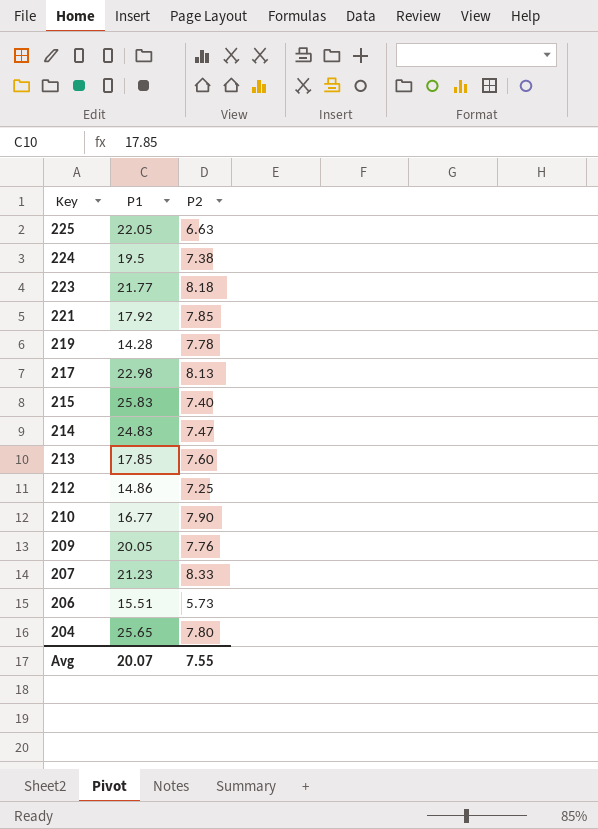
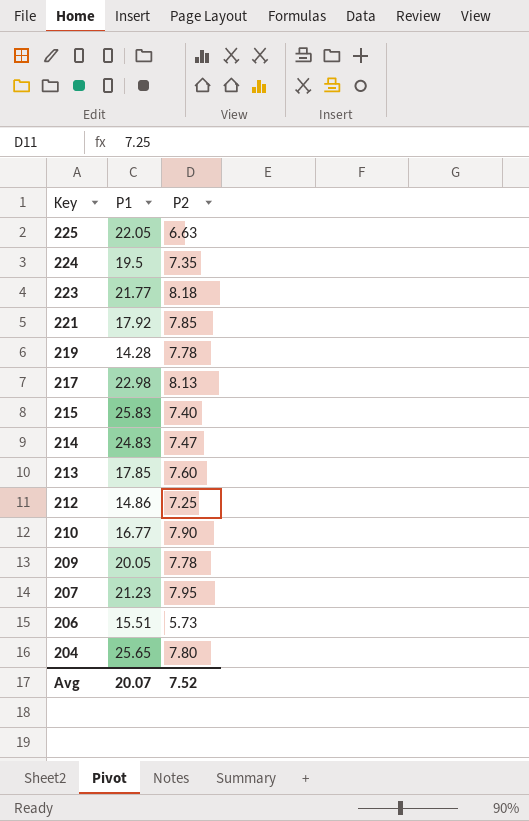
224 | P2: 7.38 -> 7.35
209 | P2: 7.76 -> 7.78
207 | P2: 8.33 -> 7.95
Avg | P2: 7.55 -> 7.52

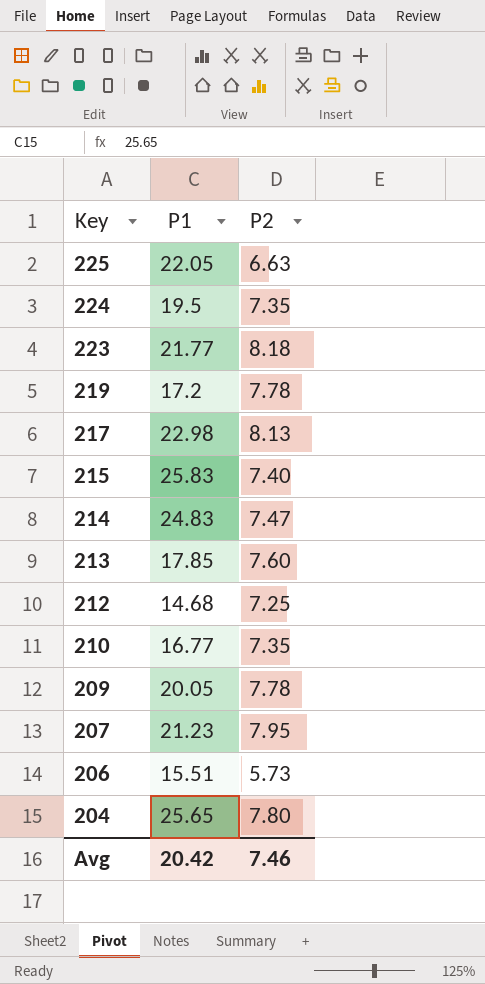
row 221: 17.92 | 7.85 -> none
219 | P1: 14.28 -> 17.2
212 | P1: 14.86 -> 14.68
210 | P2: 7.90 -> 7.35
Avg | P1: 20.07 -> 20.42
Avg | P2: 7.52 -> 7.46

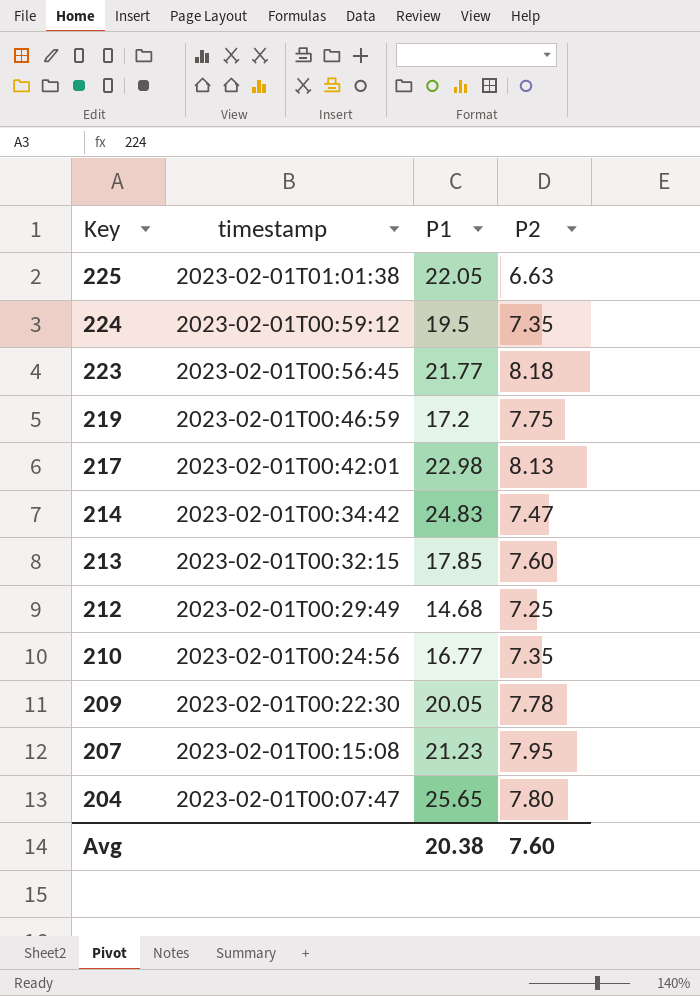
column timestamp | position: none -> 2
row 215: 25.83 | 7.40 -> none
row 206: 15.51 | 5.73 -> none
219 | P2: 7.78 -> 7.75
Avg | P1: 20.42 -> 20.38
Avg | P2: 7.46 -> 7.60

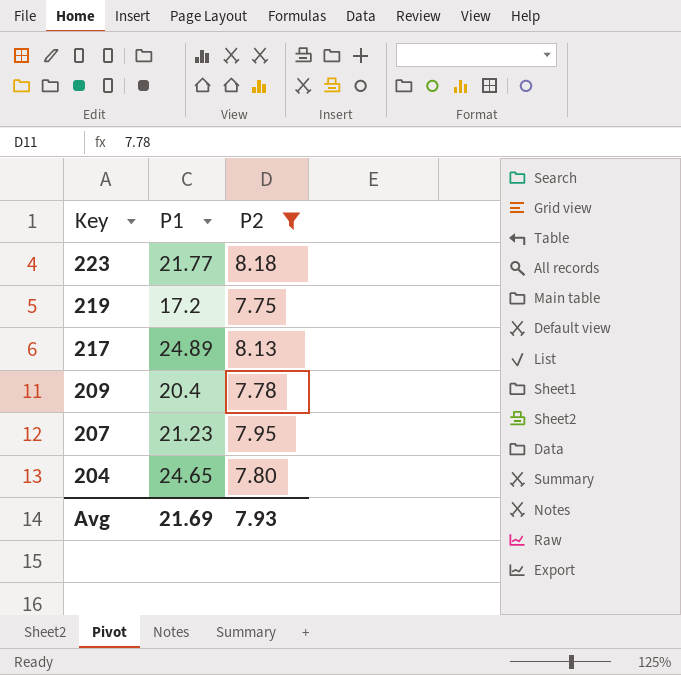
filter: none -> P2 >= 7.75
column timestamp | position: 2 -> none
217 | P1: 22.98 -> 24.89
209 | P1: 20.05 -> 20.4
204 | P1: 25.65 -> 24.65
Avg | P1: 20.38 -> 21.69
Avg | P2: 7.60 -> 7.93

